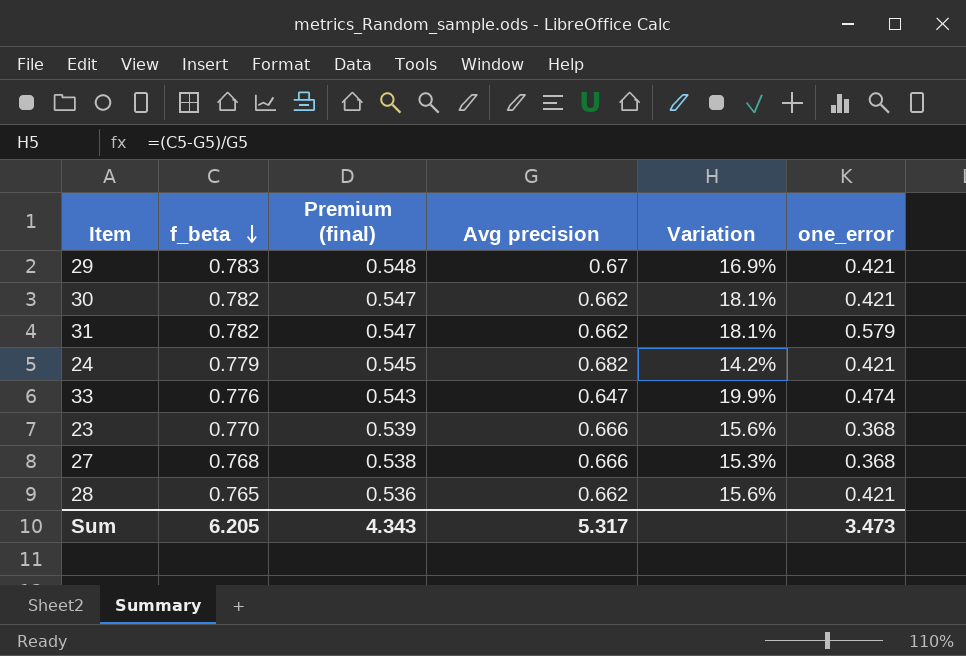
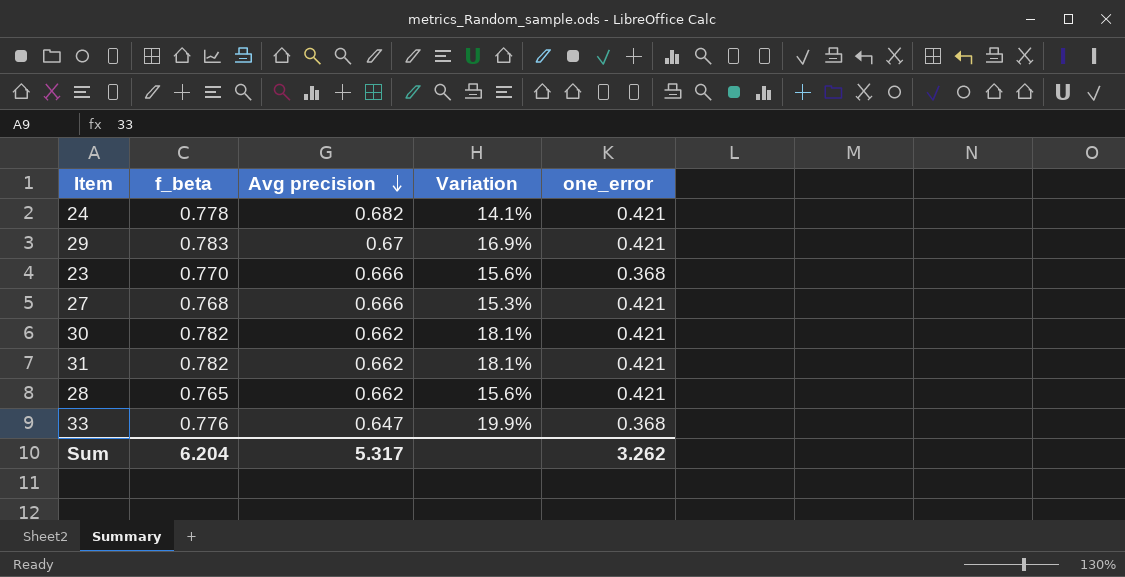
row order: f_beta descending -> Avg precision descending
column Premium (final) | formula: [f_beta] * 0.7 -> none
24 | f_beta: 0.779 -> 0.778
24 | Variation: 14.2% -> 14.1%
27 | one_error: 0.368 -> 0.421
31 | one_error: 0.579 -> 0.421
33 | one_error: 0.474 -> 0.368
Sum | f_beta: 6.205 -> 6.204
Sum | one_error: 3.473 -> 3.262

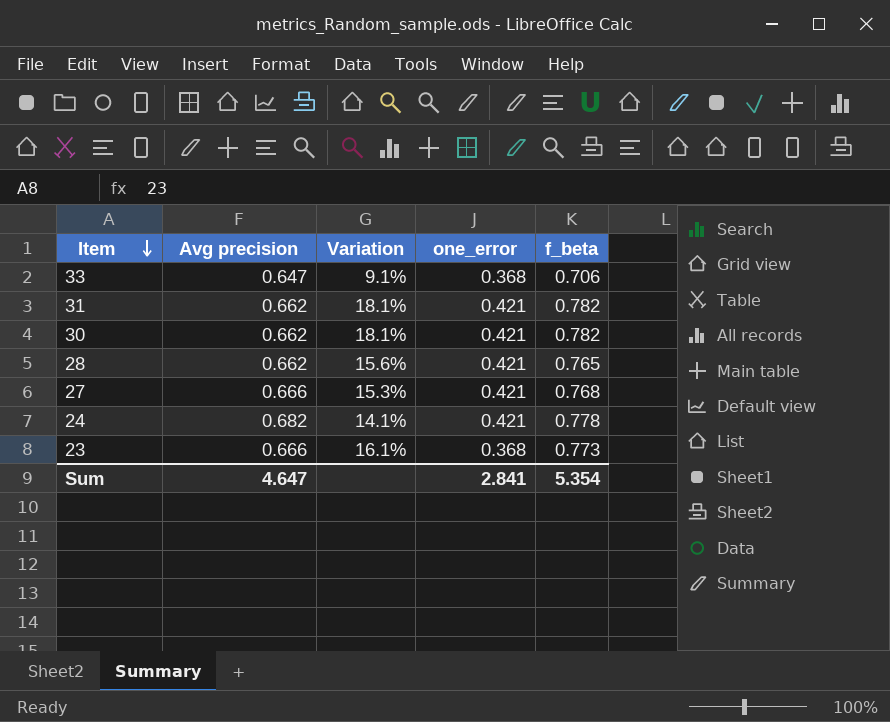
row order: Avg precision descending -> Item descending
column f_beta | position: 2 -> 5
row 29: 0.783 | 0.67 | 16.9% | 0.421 -> none
33 | Variation: 19.9% -> 9.1%
33 | f_beta: 0.776 -> 0.706
23 | Variation: 15.6% -> 16.1%
23 | f_beta: 0.770 -> 0.773
Sum | Avg precision: 5.317 -> 4.647
Sum | one_error: 3.262 -> 2.841
Sum | f_beta: 6.204 -> 5.354

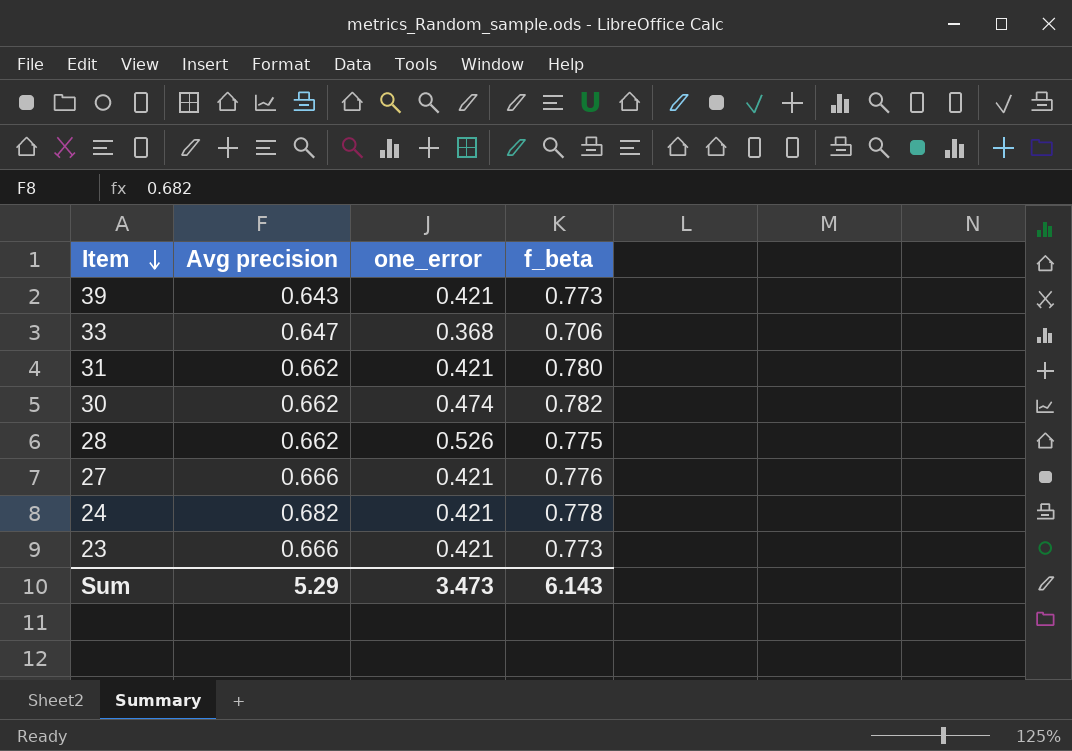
column Variation | formula: ([f_beta] - [Avg precision]) / [Avg precision] -> none
row 39: none -> 0.643 | 0.421 | 0.773
31 | f_beta: 0.782 -> 0.780
30 | one_error: 0.421 -> 0.474
28 | one_error: 0.421 -> 0.526
28 | f_beta: 0.765 -> 0.775
27 | f_beta: 0.768 -> 0.776
23 | one_error: 0.368 -> 0.421
Sum | Avg precision: 4.647 -> 5.29
Sum | one_error: 2.841 -> 3.473
Sum | f_beta: 5.354 -> 6.143

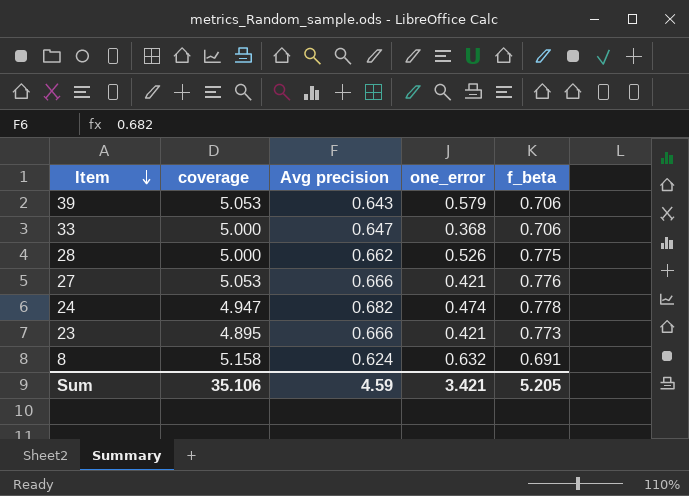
column coverage | position: none -> 2
row 31: 0.662 | 0.421 | 0.780 -> none
row 30: 0.662 | 0.474 | 0.782 -> none
39 | one_error: 0.421 -> 0.579
39 | f_beta: 0.773 -> 0.706
24 | one_error: 0.421 -> 0.474
row 8: none -> 5.158 | 0.624 | 0.632 | 0.691
Sum | Avg precision: 5.29 -> 4.59
Sum | one_error: 3.473 -> 3.421
Sum | f_beta: 6.143 -> 5.205

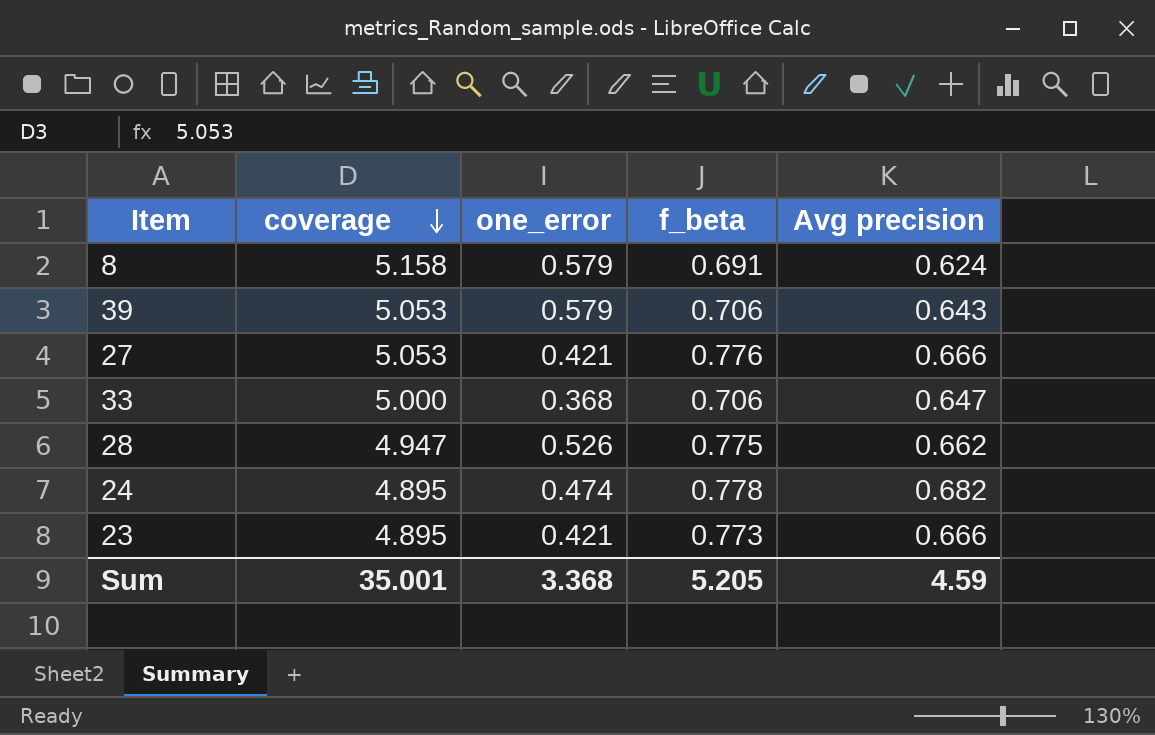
row order: Item descending -> coverage descending
column Avg precision | position: 3 -> 5
8 | one_error: 0.632 -> 0.579
28 | coverage: 5.000 -> 4.947
24 | coverage: 4.947 -> 4.895
Sum | coverage: 35.106 -> 35.001
Sum | one_error: 3.421 -> 3.368

